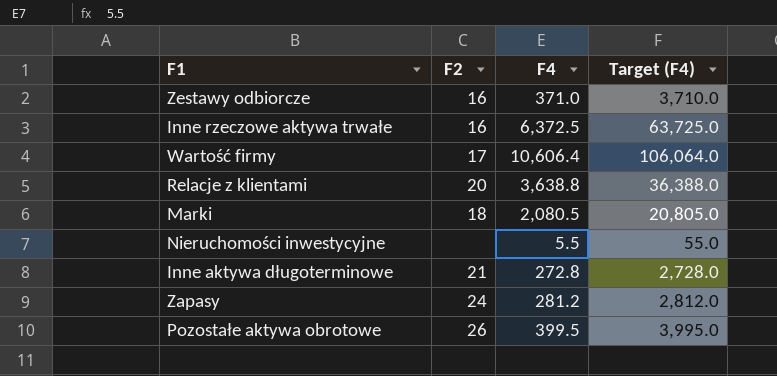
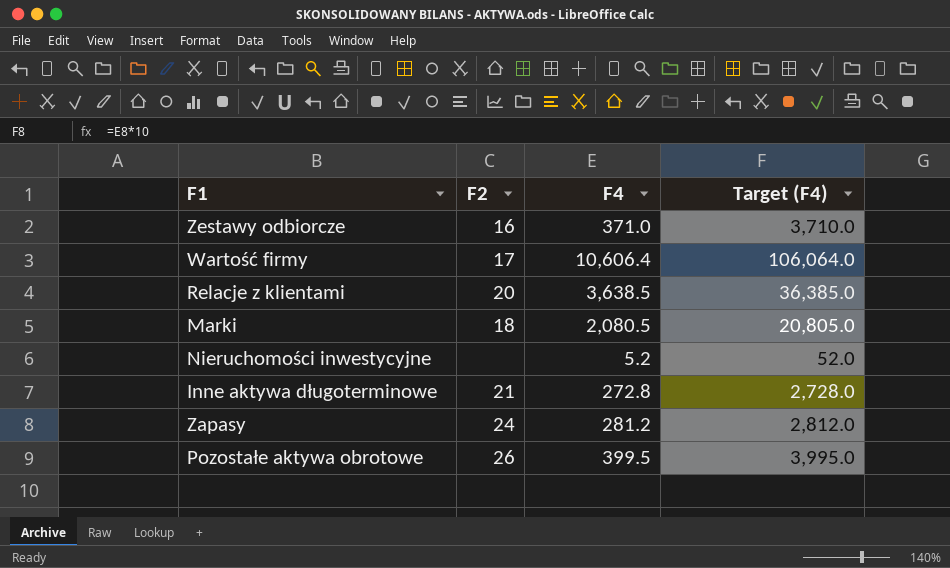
row Inne rzeczowe aktywa trwałe: 16 | 6,372.5 | 63,725.0 -> none
Relacje z klientami | F4: 3,638.8 -> 3,638.5
Relacje z klientami | Target (F4): 36,388.0 -> 36,385.0
Nieruchomości inwestycyjne | F4: 5.5 -> 5.2
Nieruchomości inwestycyjne | Target (F4): 55.0 -> 52.0

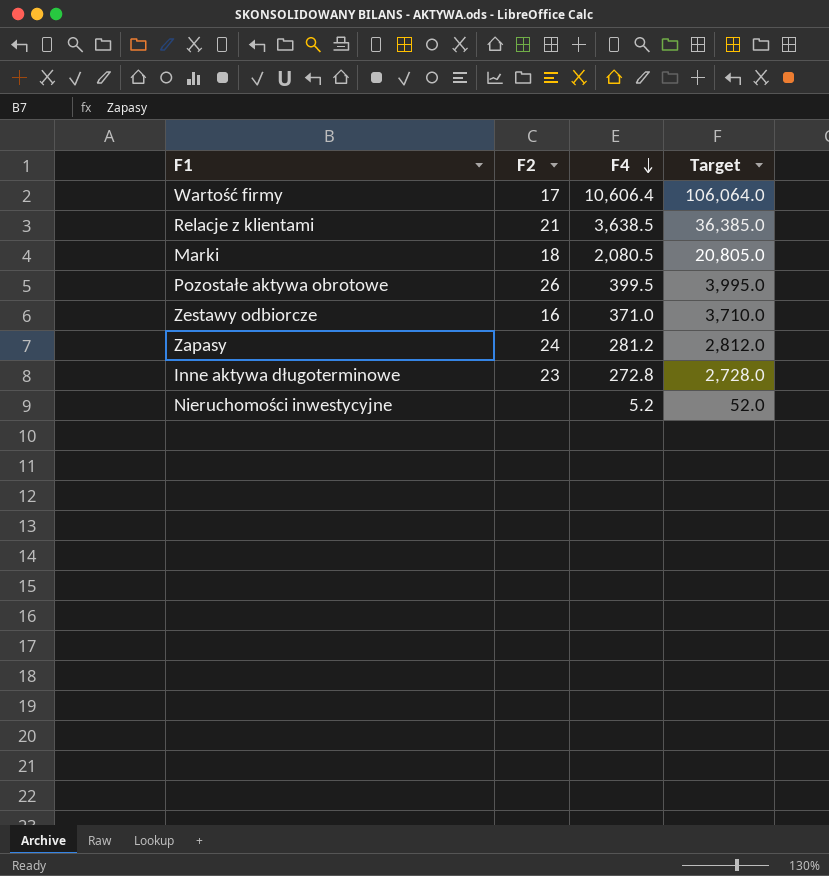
row order: none -> F4 descending
column name: Target (F4) -> Target
Relacje z klientami | F2: 20 -> 21
Inne aktywa długoterminowe | F2: 21 -> 23

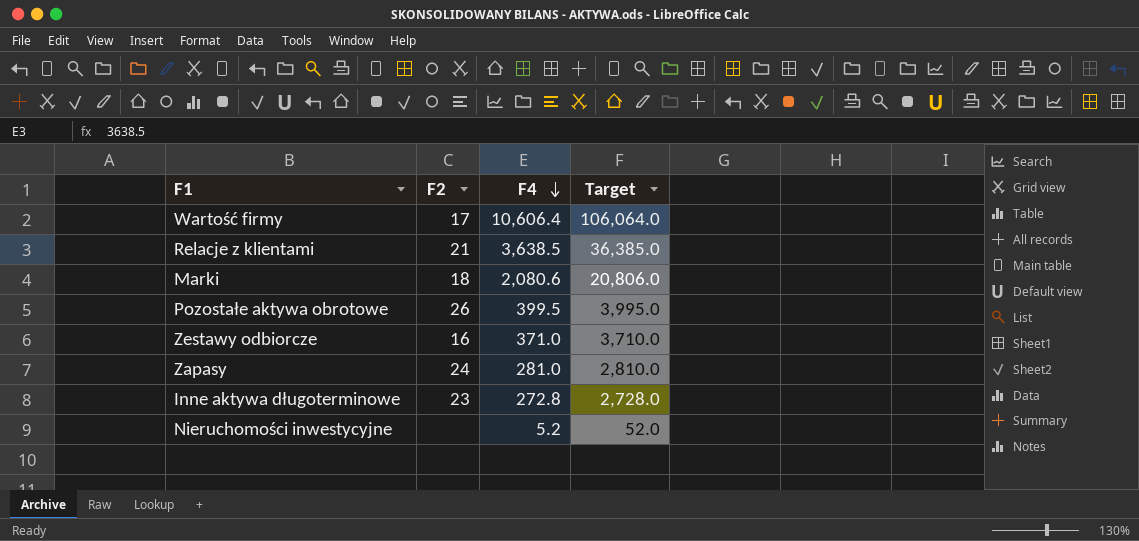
Marki | F4: 2,080.5 -> 2,080.6
Marki | Target: 20,805.0 -> 20,806.0
Zapasy | F4: 281.2 -> 281.0
Zapasy | Target: 2,812.0 -> 2,810.0

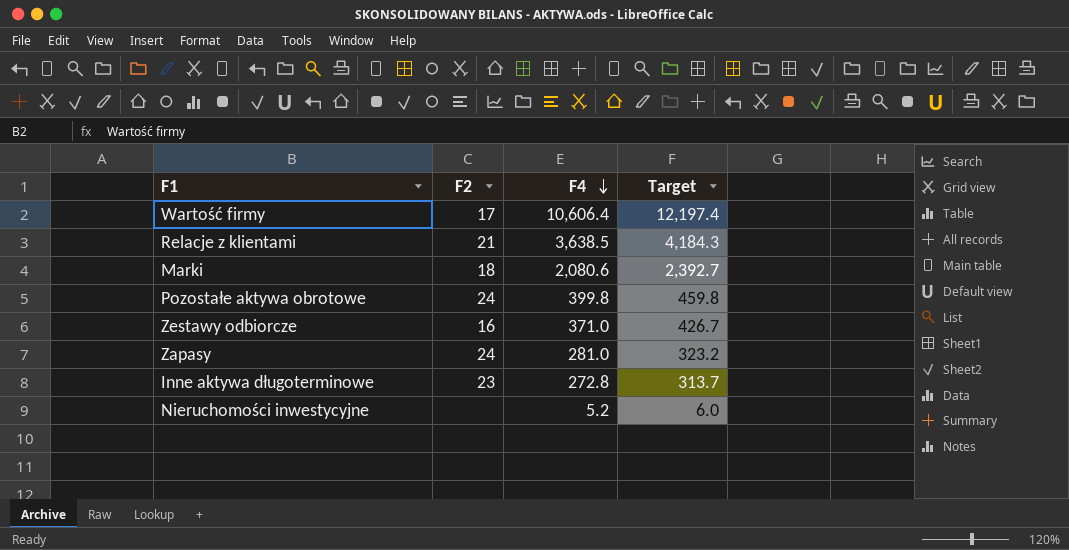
column Target | formula: [F4] * 10 -> [F4] * 1.15
Pozostałe aktywa obrotowe | F2: 26 -> 24
Pozostałe aktywa obrotowe | F4: 399.5 -> 399.8

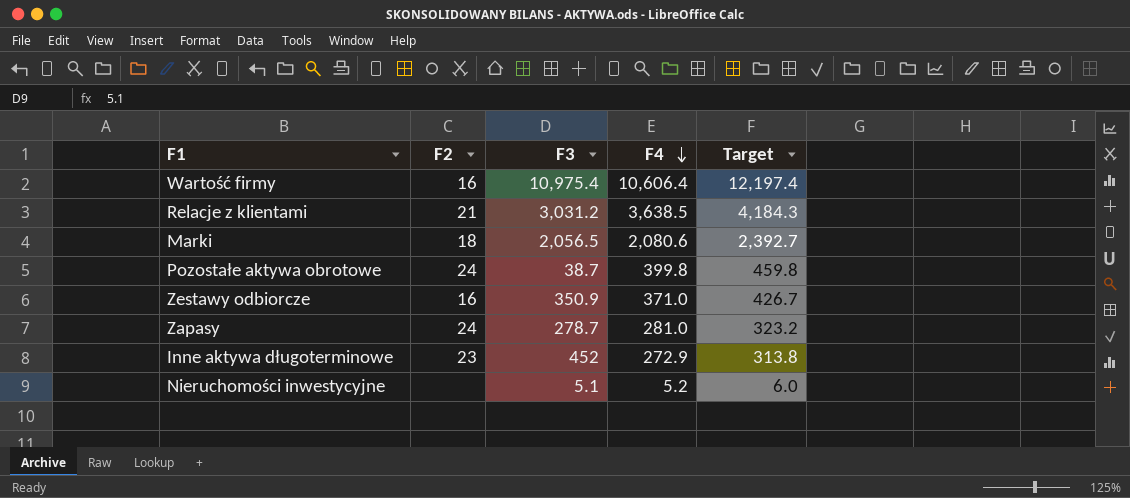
column F3 | position: none -> 3
Wartość firmy | F2: 17 -> 16
Inne aktywa długoterminowe | F4: 272.8 -> 272.9
Inne aktywa długoterminowe | Target: 313.7 -> 313.8

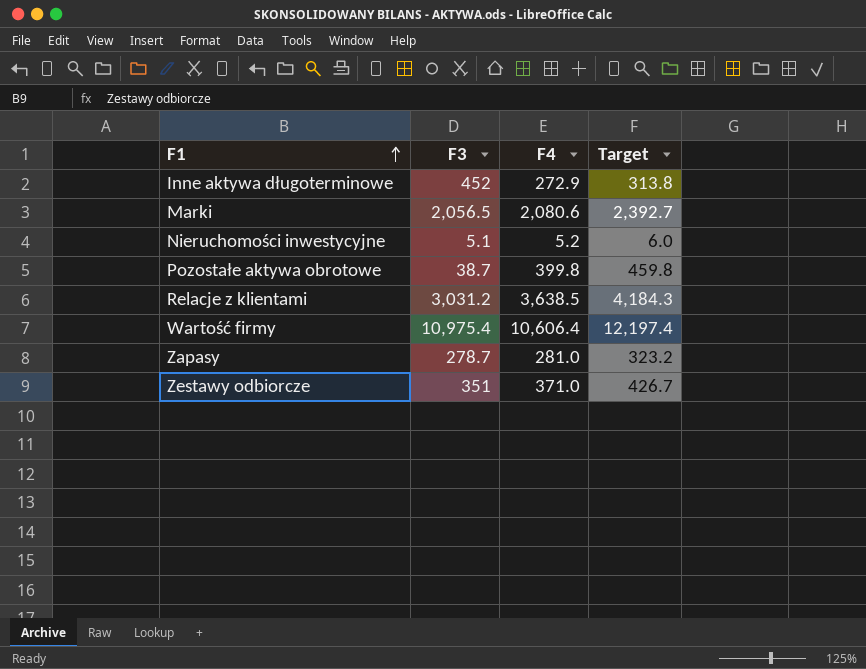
row order: F4 descending -> F1 ascending
column F2 | position: 2 -> none
Zestawy odbiorcze | F3: 350.9 -> 351

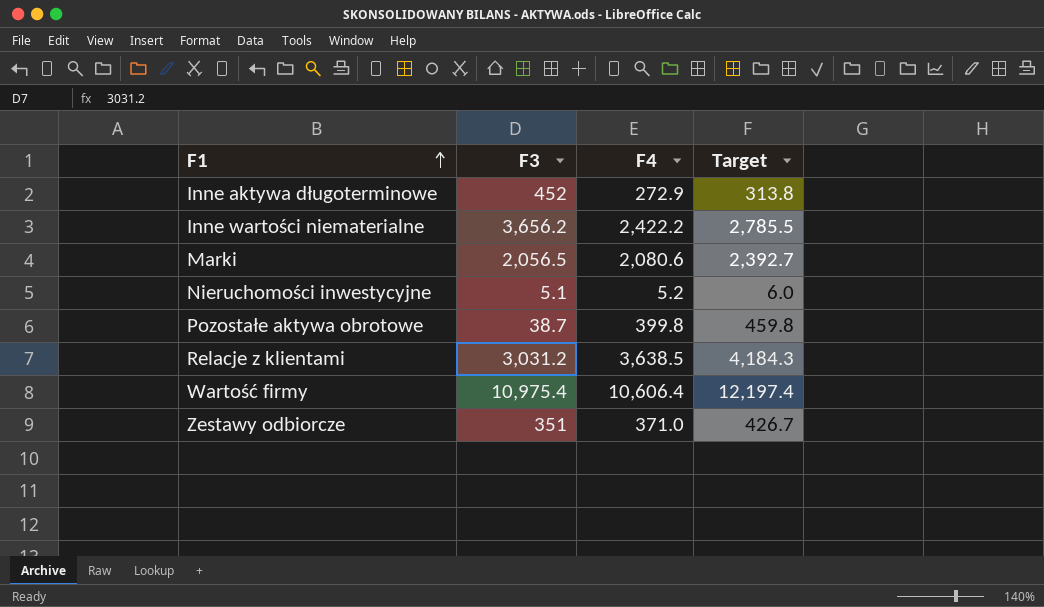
row Zapasy: 278.7 | 281.0 | 323.2 -> none
row Inne wartości niematerialne: none -> 3,656.2 | 2,422.2 | 2,785.5

